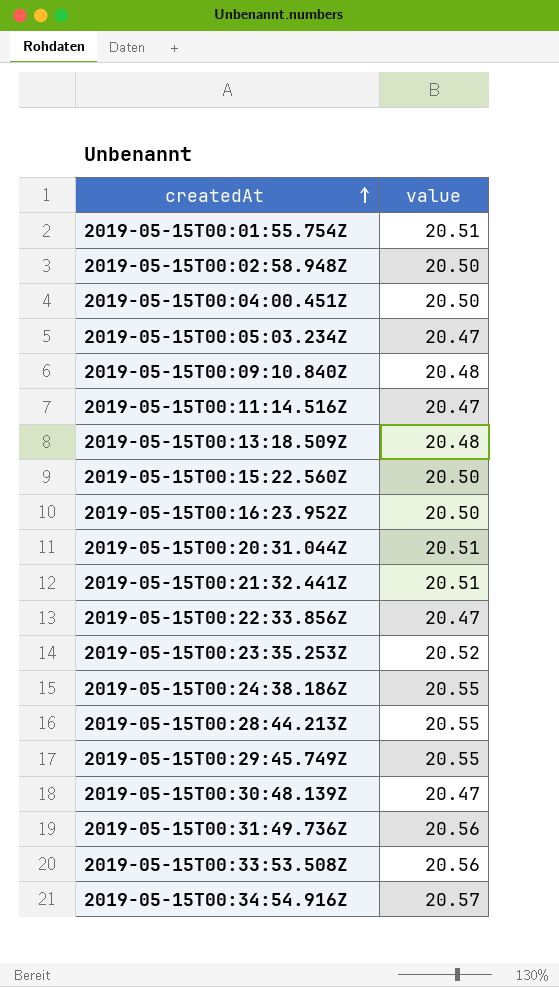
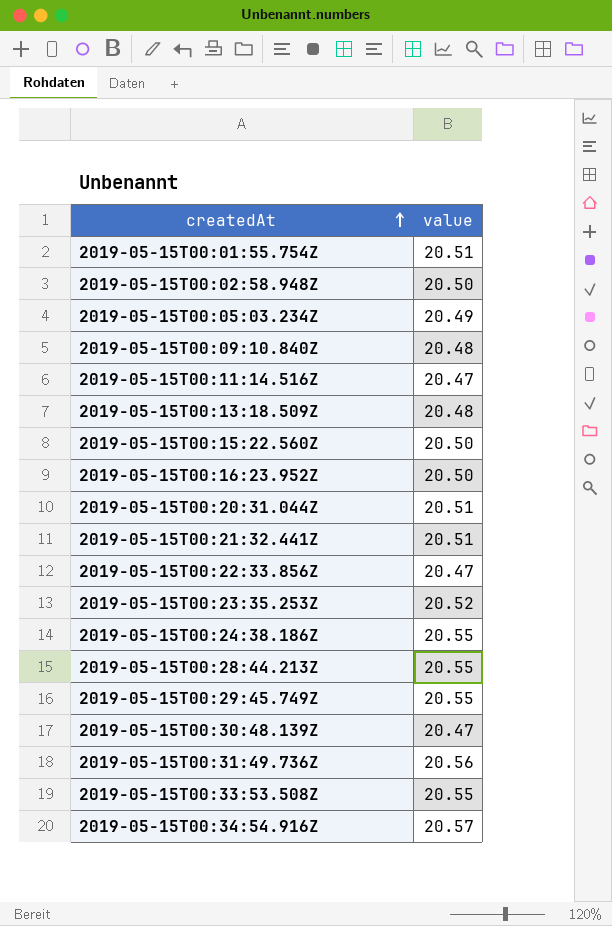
row 2019-05-15T00:04:00.451Z: 20.50 -> none
2019-05-15T00:05:03.234Z | value: 20.47 -> 20.49
2019-05-15T00:33:53.508Z | value: 20.56 -> 20.55

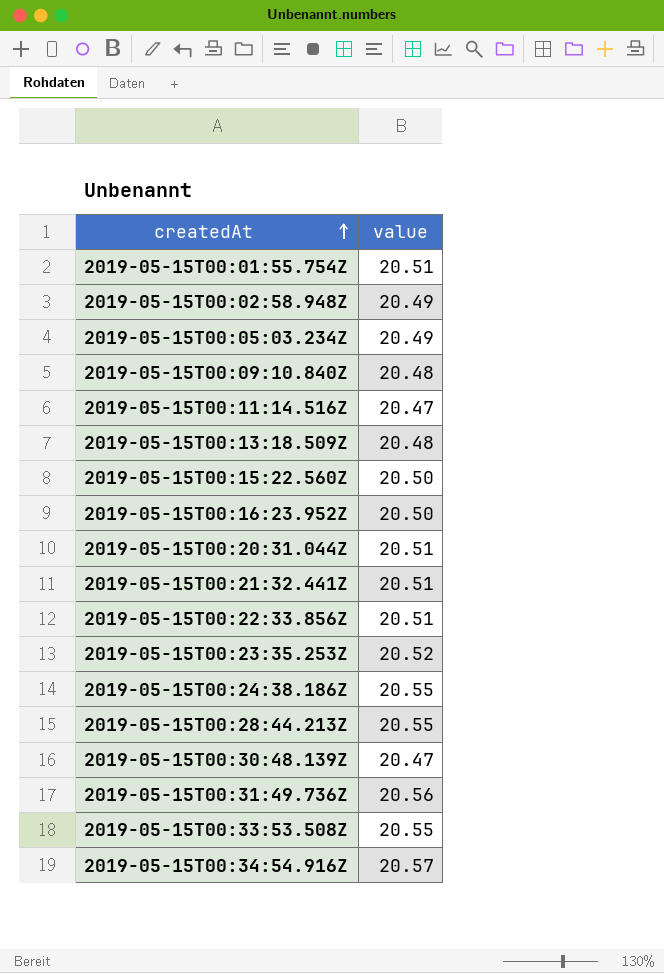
row 2019-05-15T00:29:45.749Z: 20.55 -> none
2019-05-15T00:02:58.948Z | value: 20.50 -> 20.49
2019-05-15T00:22:33.856Z | value: 20.47 -> 20.51

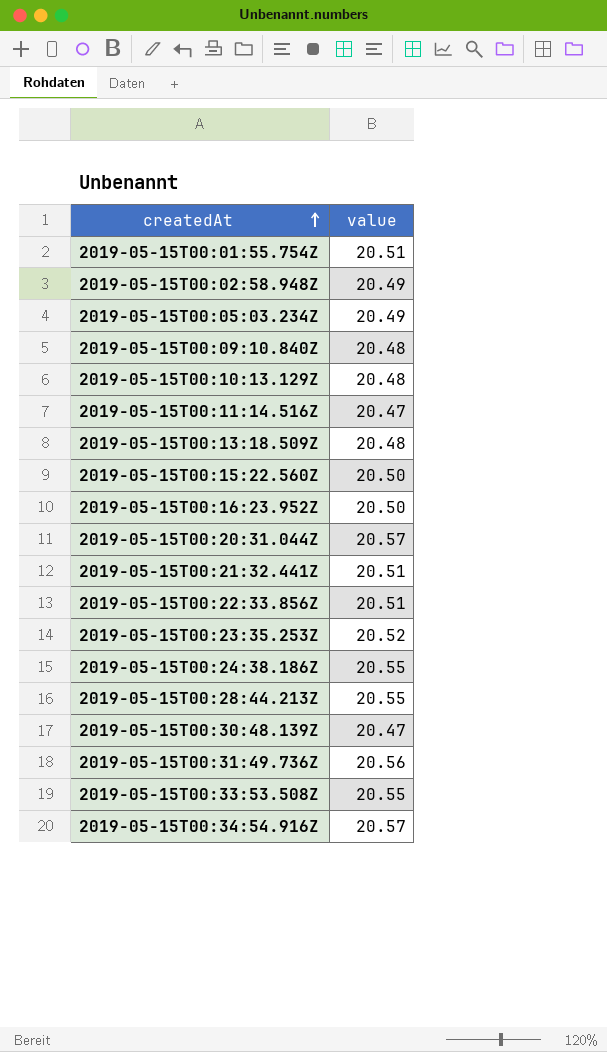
row 2019-05-15T00:10:13.129Z: none -> 20.48
2019-05-15T00:20:31.044Z | value: 20.51 -> 20.57

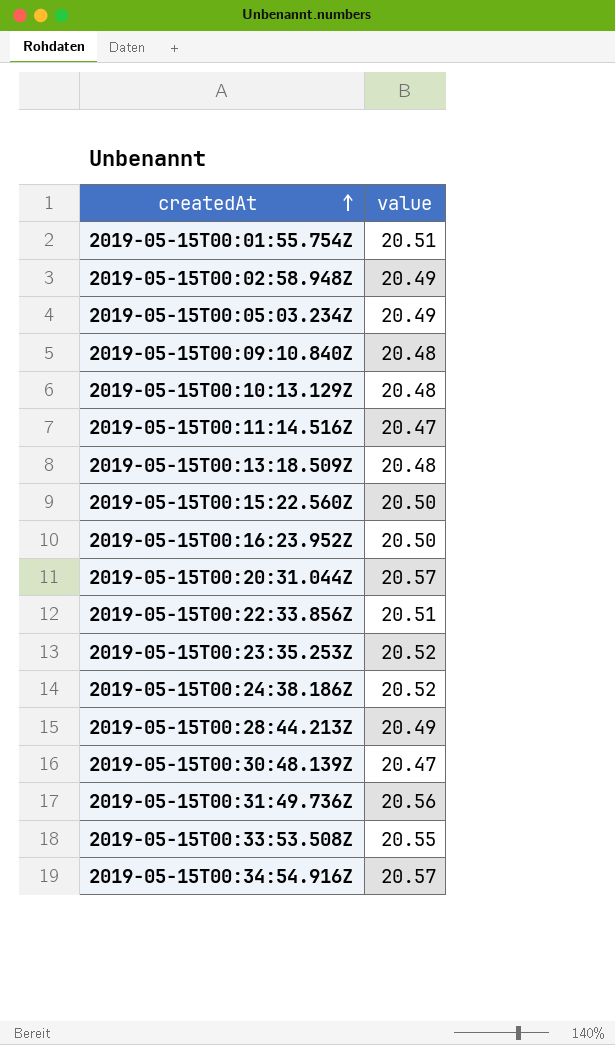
row 2019-05-15T00:21:32.441Z: 20.51 -> none
2019-05-15T00:24:38.186Z | value: 20.55 -> 20.52
2019-05-15T00:28:44.213Z | value: 20.55 -> 20.49

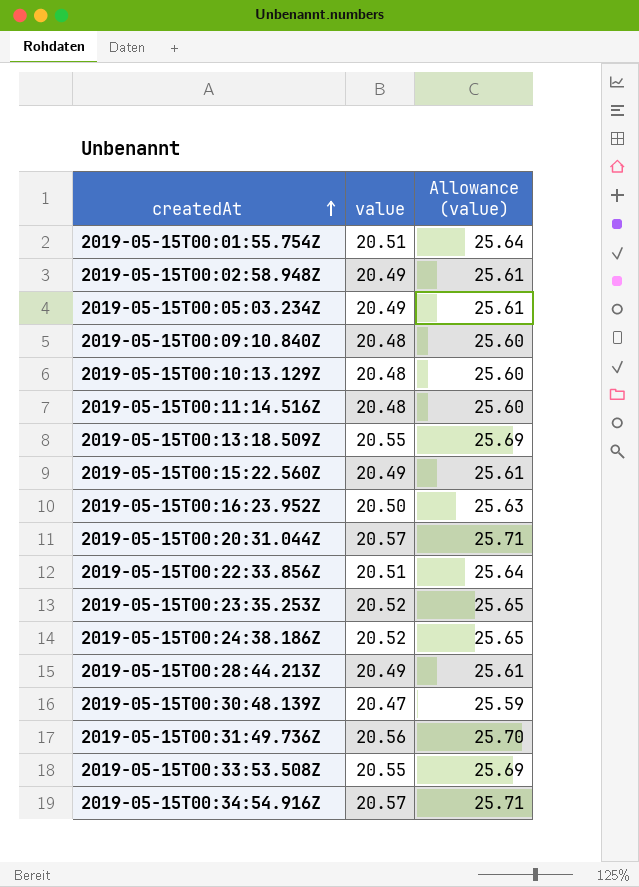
column Allowance (value) | formula: none -> [value] * 1.25
2019-05-15T00:11:14.516Z | value: 20.47 -> 20.48
2019-05-15T00:13:18.509Z | value: 20.48 -> 20.55
2019-05-15T00:15:22.560Z | value: 20.50 -> 20.49

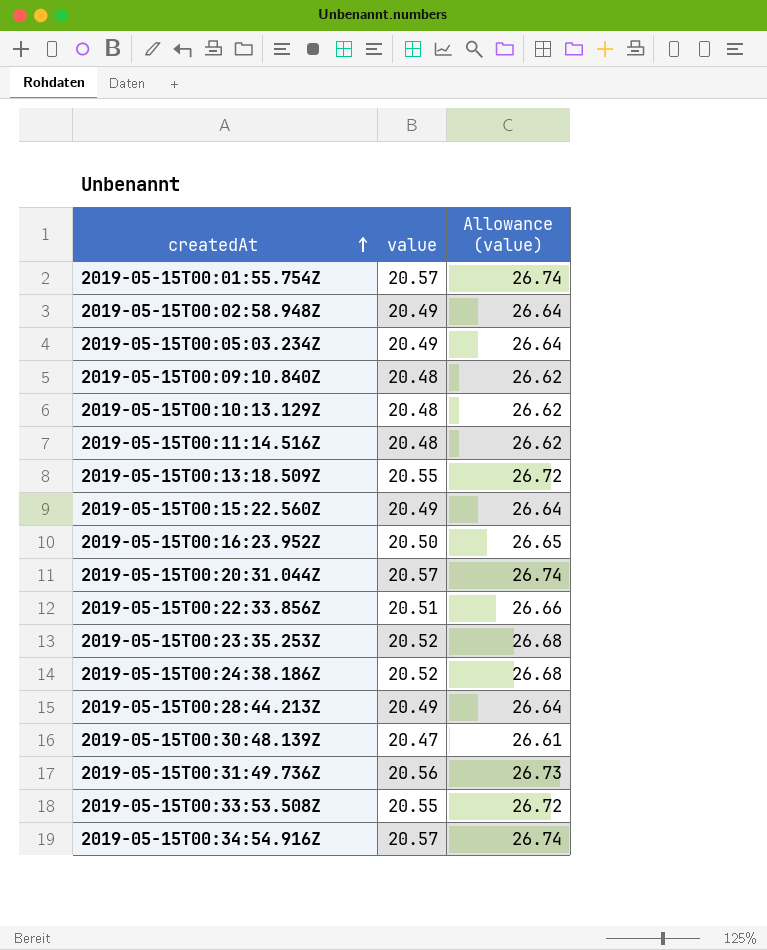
column Allowance (value) | formula: [value] * 1.25 -> [value] * 1.3
2019-05-15T00:01:55.754Z | value: 20.51 -> 20.57

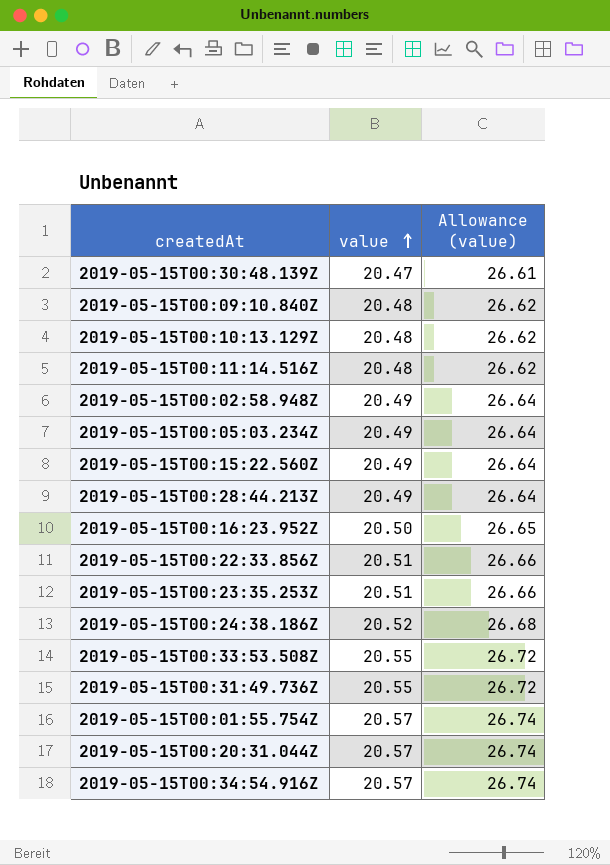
row order: createdAt ascending -> value ascending
row 2019-05-15T00:13:18.509Z: 20.55 | 26.72 -> none
2019-05-15T00:23:35.253Z | value: 20.52 -> 20.51
2019-05-15T00:23:35.253Z | Allowance (value): 26.68 -> 26.66
2019-05-15T00:31:49.736Z | value: 20.56 -> 20.55
2019-05-15T00:31:49.736Z | Allowance (value): 26.73 -> 26.72

